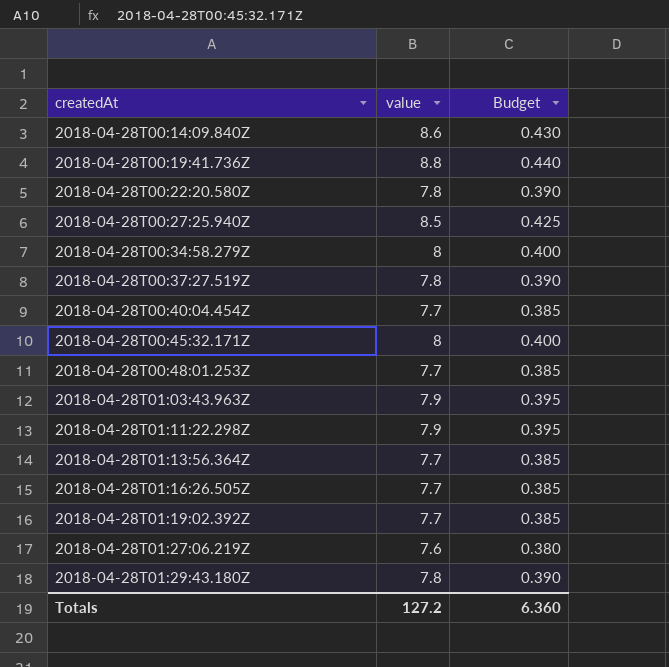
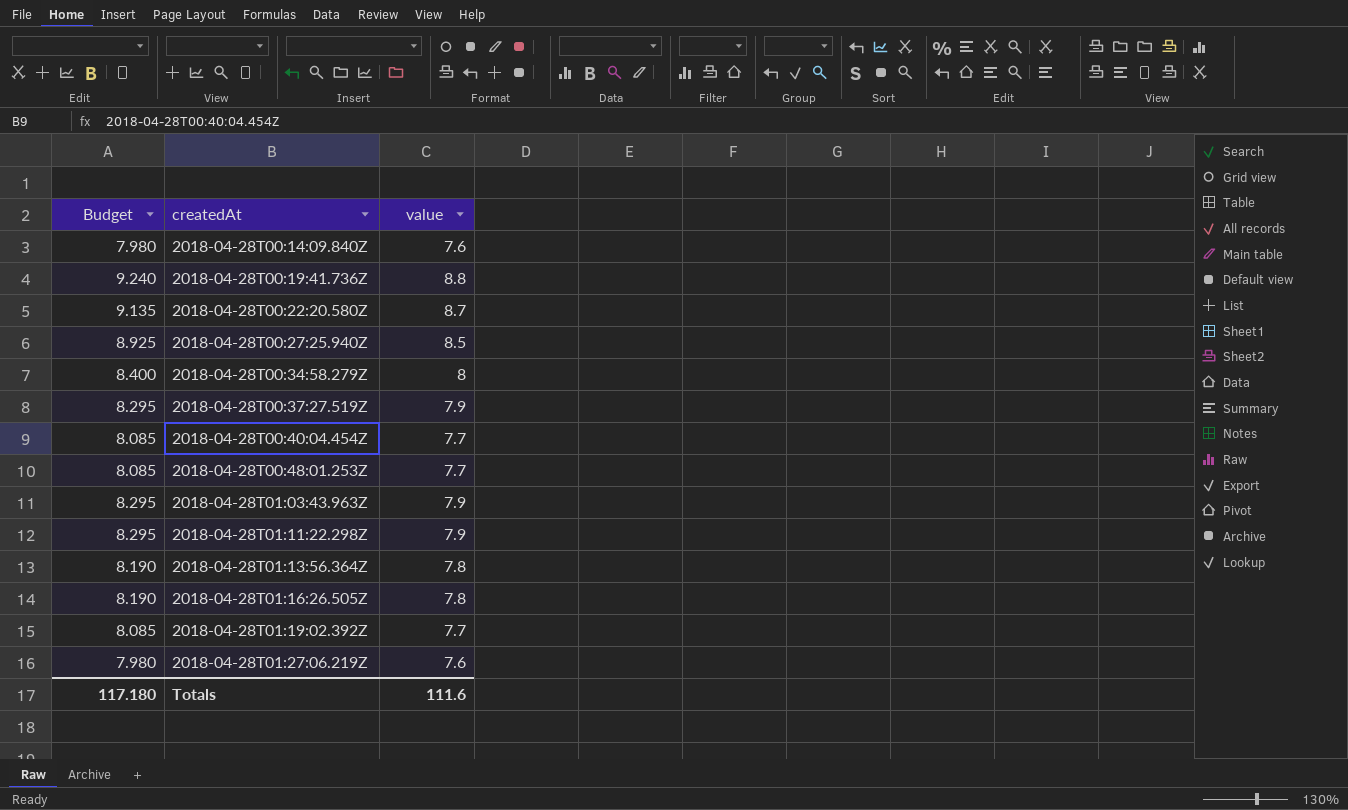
column Budget | formula: [value] * 0.05 -> [value] * 1.05
column Budget | position: 3 -> 1
row 2018-04-28T00:45:32.171Z: 8 | 0.400 -> none
row 2018-04-28T01:29:43.180Z: 7.8 | 0.390 -> none
2018-04-28T00:14:09.840Z | value: 8.6 -> 7.6
2018-04-28T00:22:20.580Z | value: 7.8 -> 8.7
2018-04-28T00:37:27.519Z | value: 7.8 -> 7.9
2018-04-28T01:13:56.364Z | value: 7.7 -> 7.8
2018-04-28T01:16:26.505Z | value: 7.7 -> 7.8
Totals | Budget: 6.360 -> 117.180
Totals | value: 127.2 -> 111.6

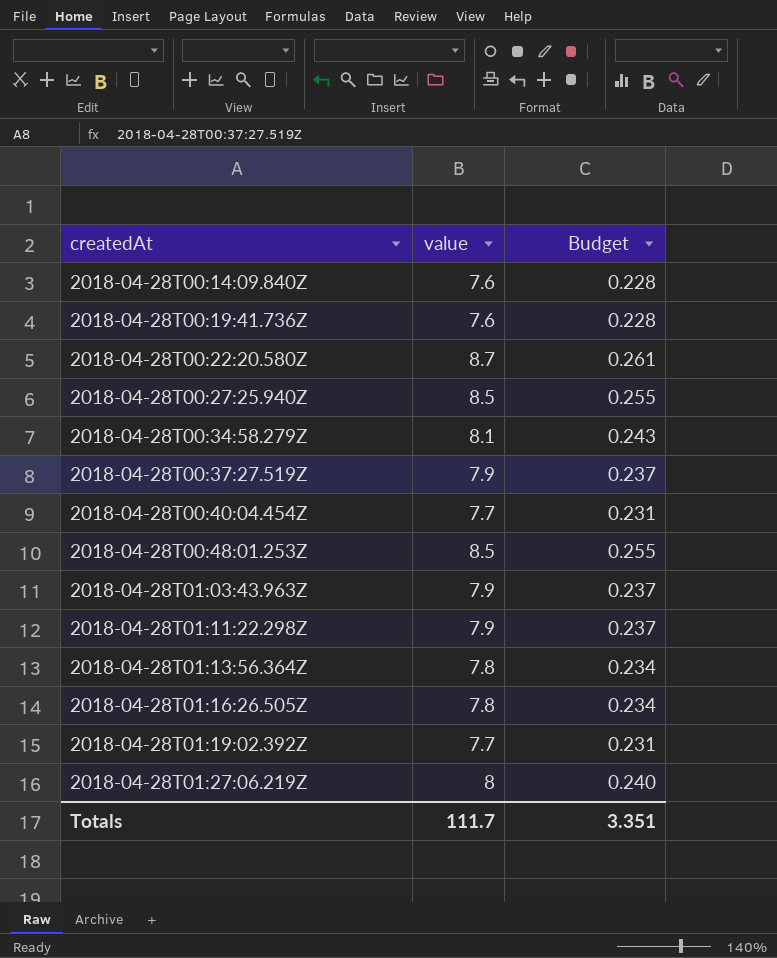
column Budget | formula: [value] * 1.05 -> [value] * 0.03
column Budget | position: 1 -> 3
2018-04-28T00:19:41.736Z | value: 8.8 -> 7.6
2018-04-28T00:34:58.279Z | value: 8 -> 8.1
2018-04-28T00:48:01.253Z | value: 7.7 -> 8.5
2018-04-28T01:27:06.219Z | value: 7.6 -> 8
Totals | value: 111.6 -> 111.7
Totals | Budget: 117.180 -> 3.351

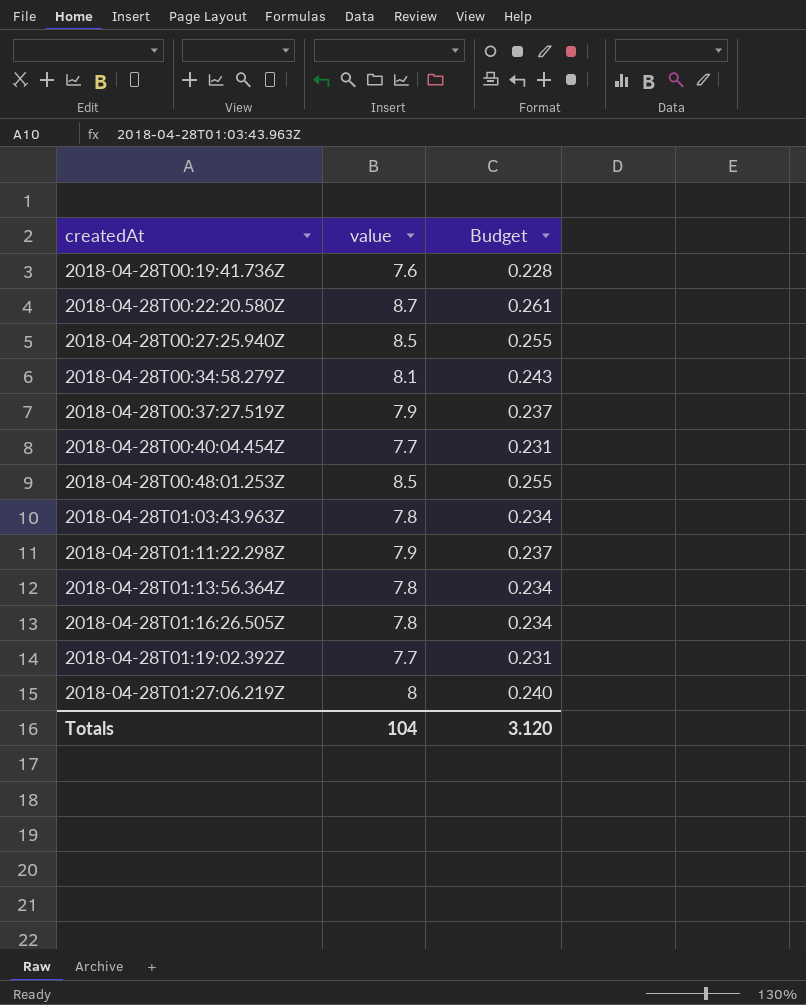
row 2018-04-28T00:14:09.840Z: 7.6 | 0.228 -> none
2018-04-28T01:03:43.963Z | value: 7.9 -> 7.8
2018-04-28T01:03:43.963Z | Budget: 0.237 -> 0.234
Totals | value: 111.7 -> 104
Totals | Budget: 3.351 -> 3.120

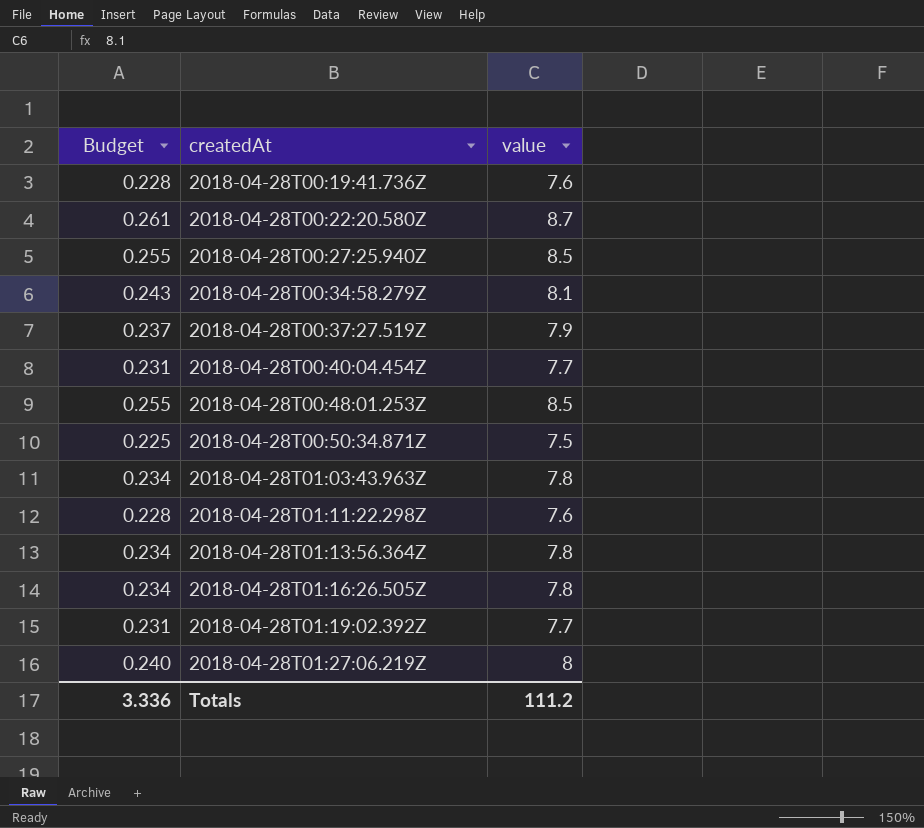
column Budget | position: 3 -> 1
row 2018-04-28T00:50:34.871Z: none -> 0.225 | 7.5
2018-04-28T01:11:22.298Z | Budget: 0.237 -> 0.228
2018-04-28T01:11:22.298Z | value: 7.9 -> 7.6
Totals | Budget: 3.120 -> 3.336
Totals | value: 104 -> 111.2

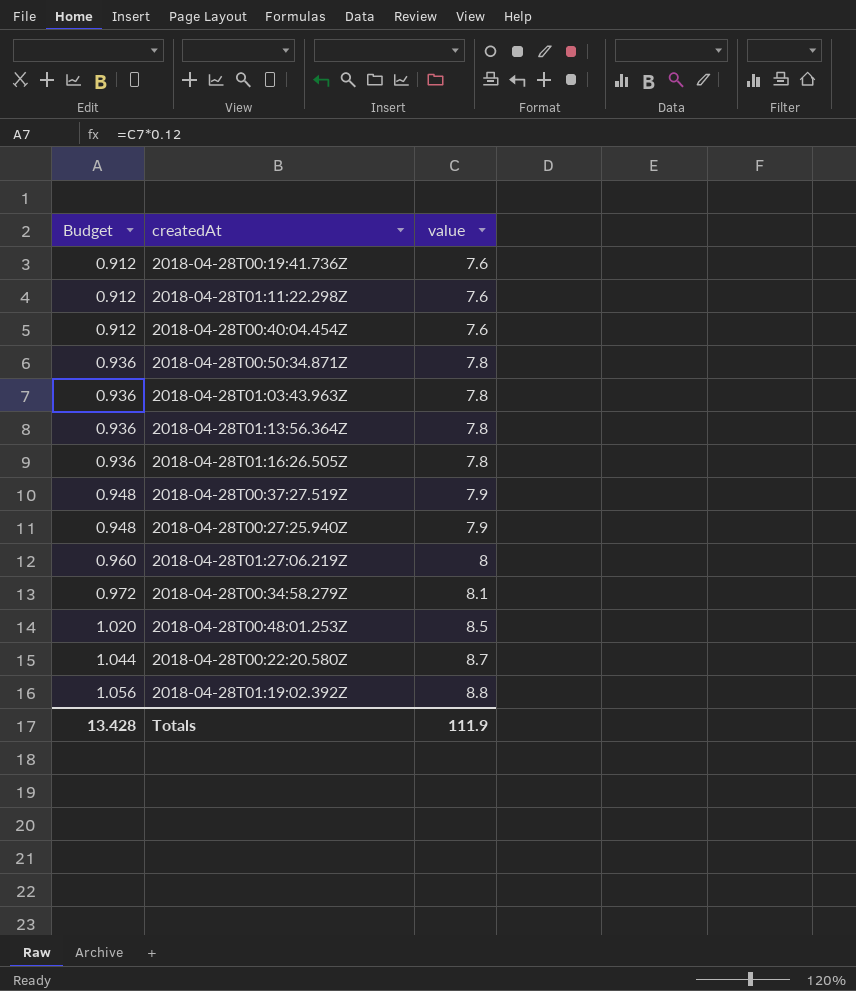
row order: createdAt ascending -> Budget ascending
column Budget | formula: [value] * 0.03 -> [value] * 0.12
2018-04-28T00:40:04.454Z | value: 7.7 -> 7.6
2018-04-28T00:50:34.871Z | value: 7.5 -> 7.8
2018-04-28T00:27:25.940Z | value: 8.5 -> 7.9
2018-04-28T01:19:02.392Z | value: 7.7 -> 8.8
Totals | Budget: 3.336 -> 13.428
Totals | value: 111.2 -> 111.9

